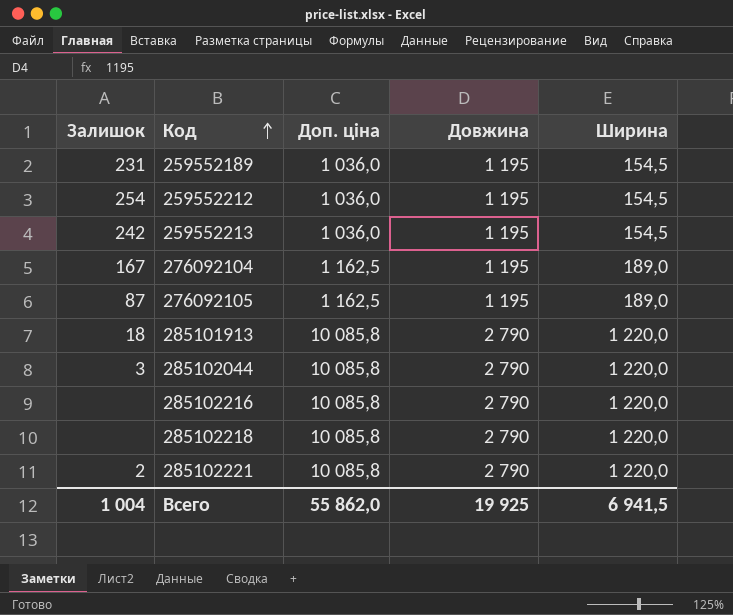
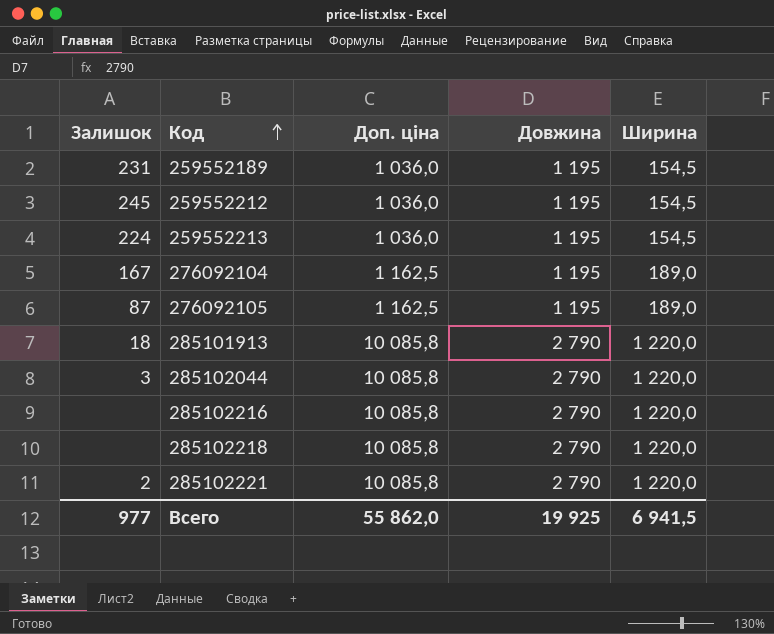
259552212 | Залишок: 254 -> 245
259552213 | Залишок: 242 -> 224
Всего | Залишок: 1 004 -> 977

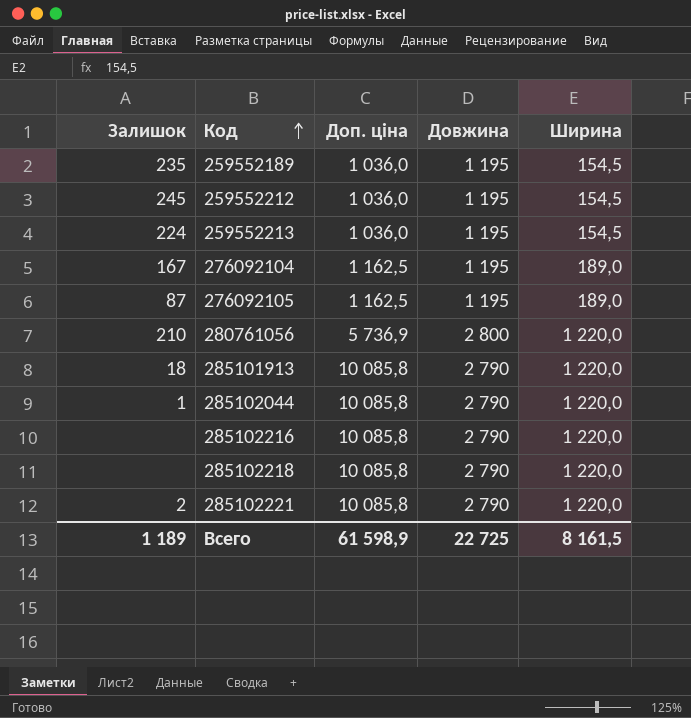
259552189 | Залишок: 231 -> 235
row 280761056: none -> 210 | 5 736,9 | 2 800 | 1 220,0
285102044 | Залишок: 3 -> 1
Всего | Залишок: 977 -> 1 189
Всего | Доп. ціна: 55 862,0 -> 61 598,9
Всего | Довжина: 19 925 -> 22 725
Всего | Ширина: 6 941,5 -> 8 161,5

